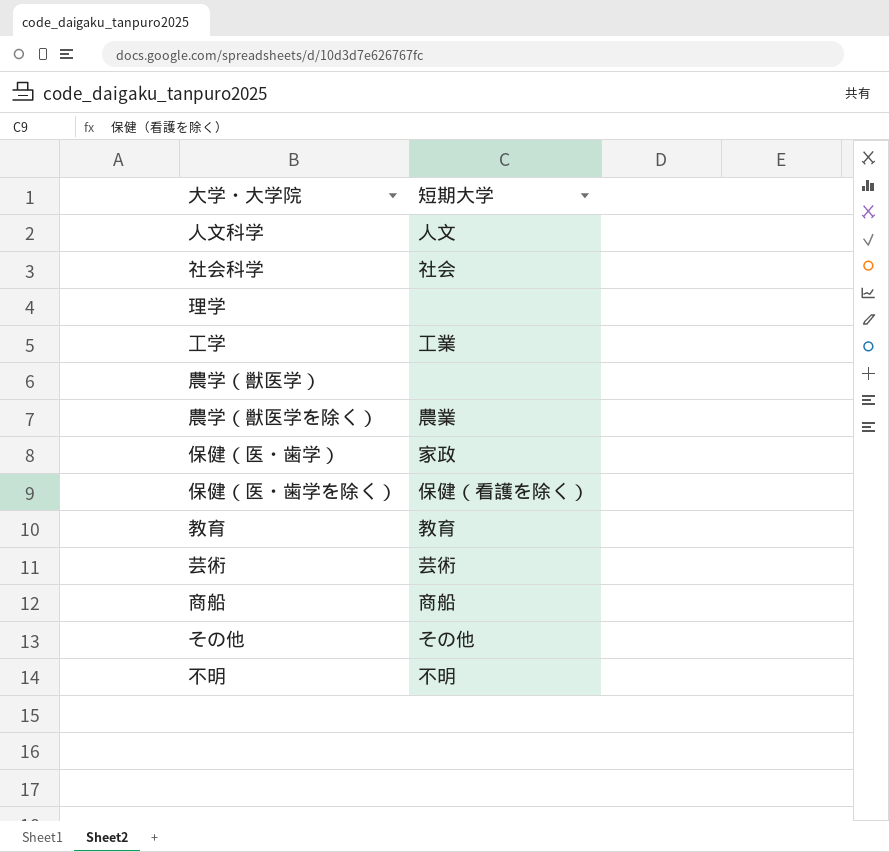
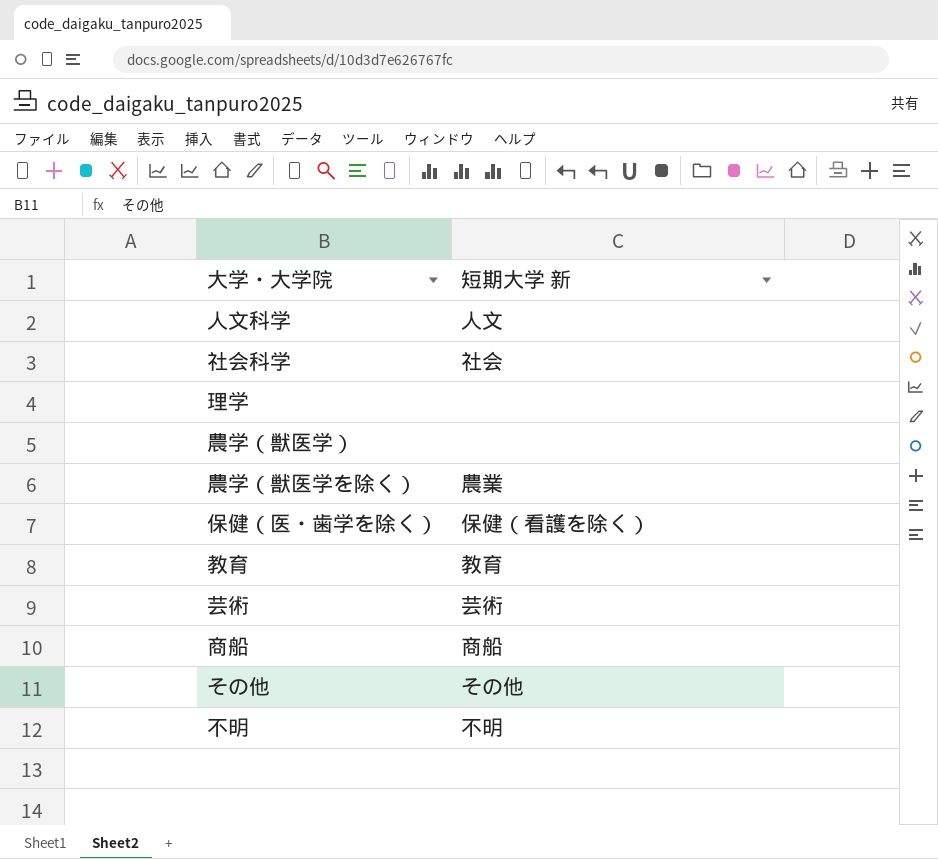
column name: 短期大学 -> 短期大学 新
row 工学: 工業 -> none
row 保健（医・歯学）: 家政 -> none

